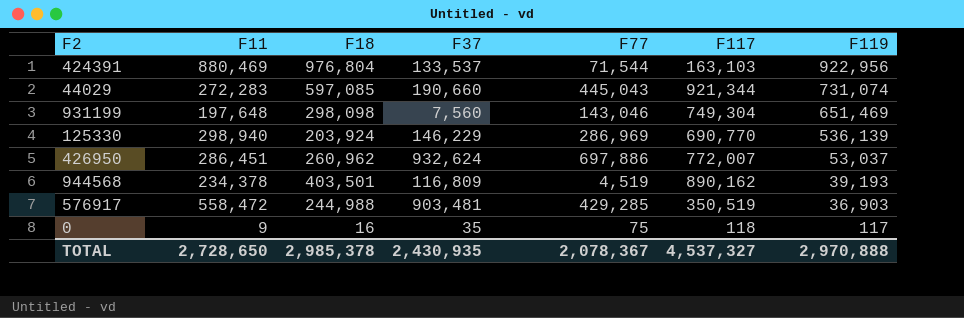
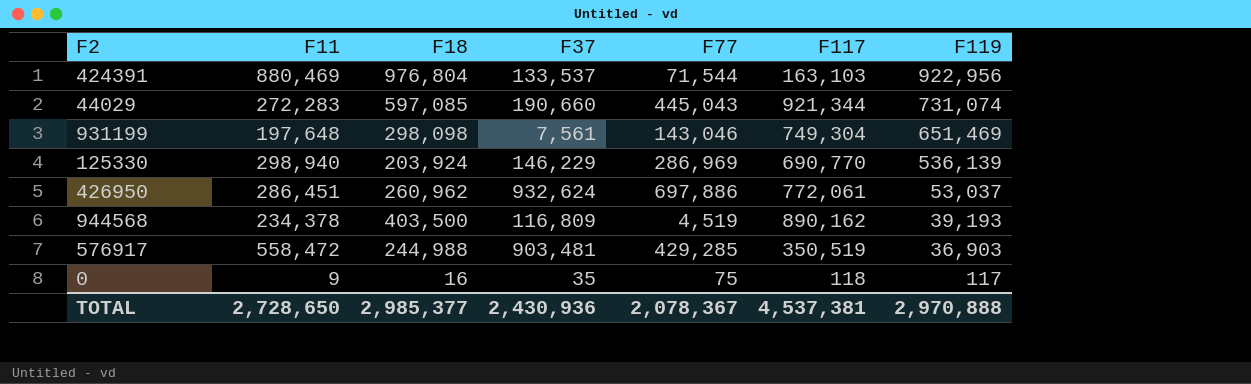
931199 | F37: 7,560 -> 7,561
426950 | F117: 772,007 -> 772,061
944568 | F18: 403,501 -> 403,500
TOTAL | F18: 2,985,378 -> 2,985,377
TOTAL | F37: 2,430,935 -> 2,430,936
TOTAL | F117: 4,537,327 -> 4,537,381

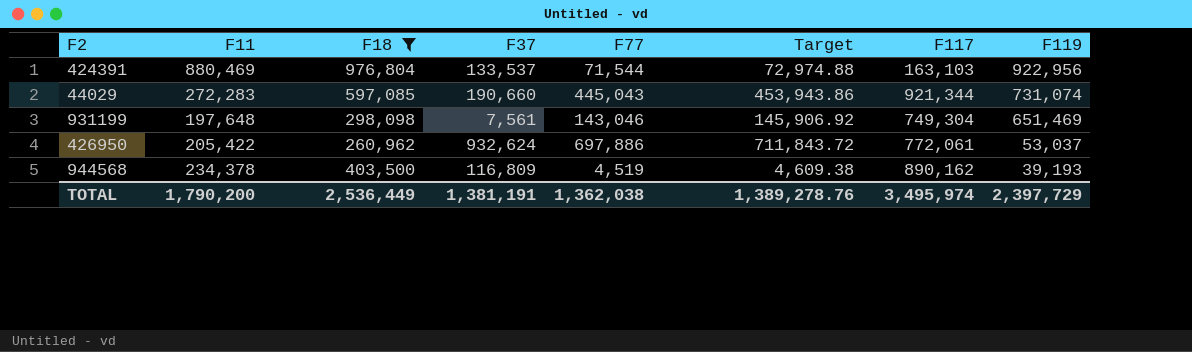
filter: none -> F18 >= 260,962
column Target | formula: none -> [F77] * 1.02
426950 | F11: 286,451 -> 205,422
TOTAL | F11: 2,728,650 -> 1,790,200
TOTAL | F18: 2,985,377 -> 2,536,449
TOTAL | F37: 2,430,936 -> 1,381,191
TOTAL | F77: 2,078,367 -> 1,362,038
TOTAL | F117: 4,537,381 -> 3,495,974
TOTAL | F119: 2,970,888 -> 2,397,729

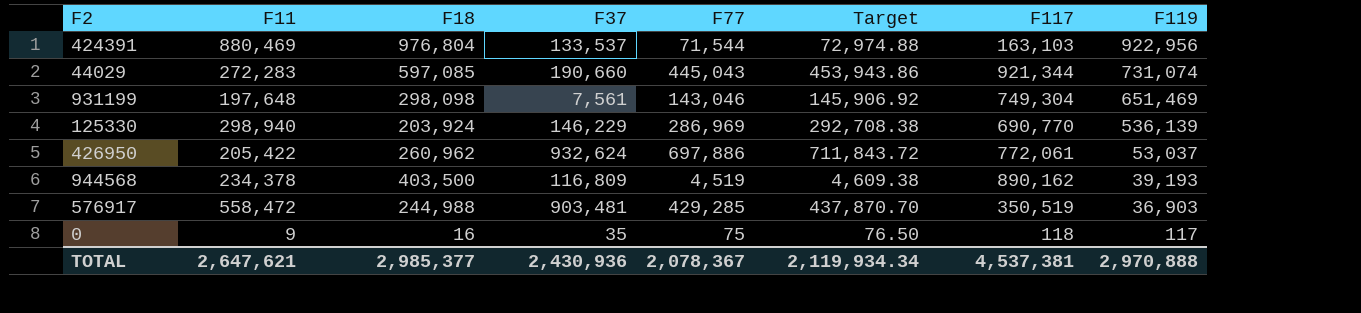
filter: F18 >= 260,962 -> none
TOTAL | F11: 1,790,200 -> 2,647,621
TOTAL | F18: 2,536,449 -> 2,985,377
TOTAL | F37: 1,381,191 -> 2,430,936
TOTAL | F77: 1,362,038 -> 2,078,367
TOTAL | Target: 1,389,278.76 -> 2,119,934.34
TOTAL | F117: 3,495,974 -> 4,537,381
TOTAL | F119: 2,397,729 -> 2,970,888

